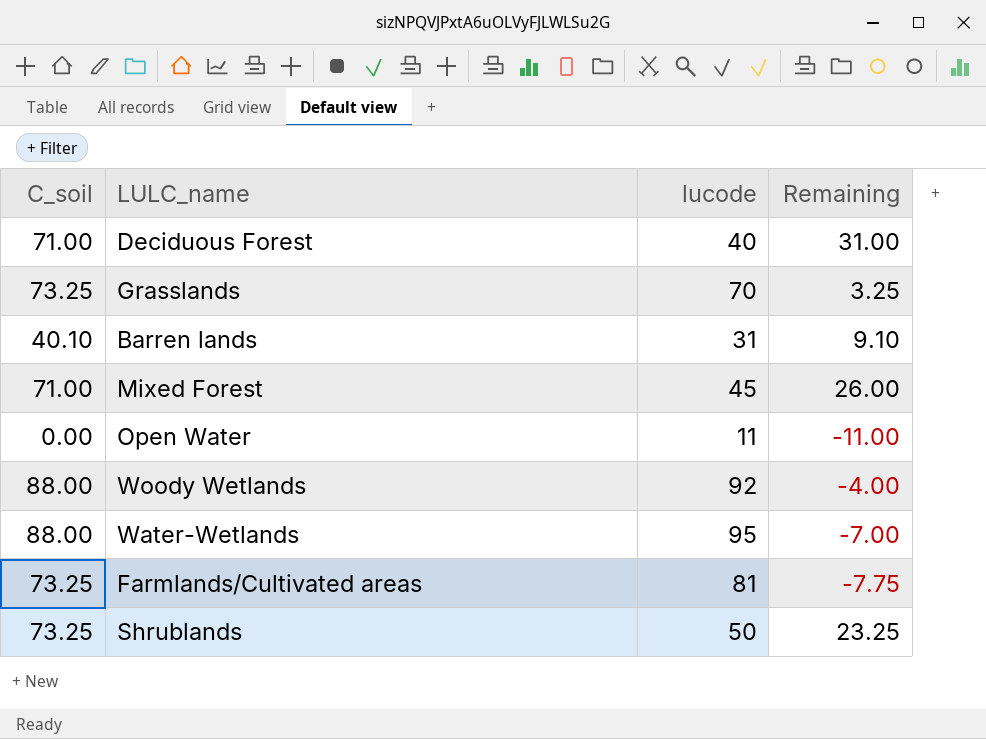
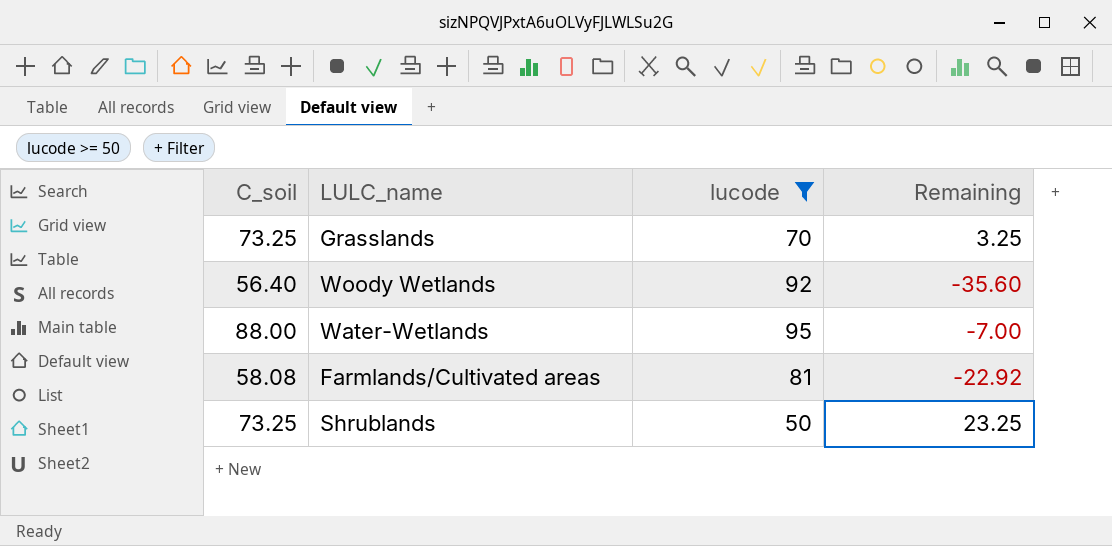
filter: none -> lucode >= 50
Woody Wetlands | C_soil: 88.00 -> 56.40
Woody Wetlands | Remaining: -4.00 -> -35.60
Farmlands/Cultivated areas | C_soil: 73.25 -> 58.08
Farmlands/Cultivated areas | Remaining: -7.75 -> -22.92

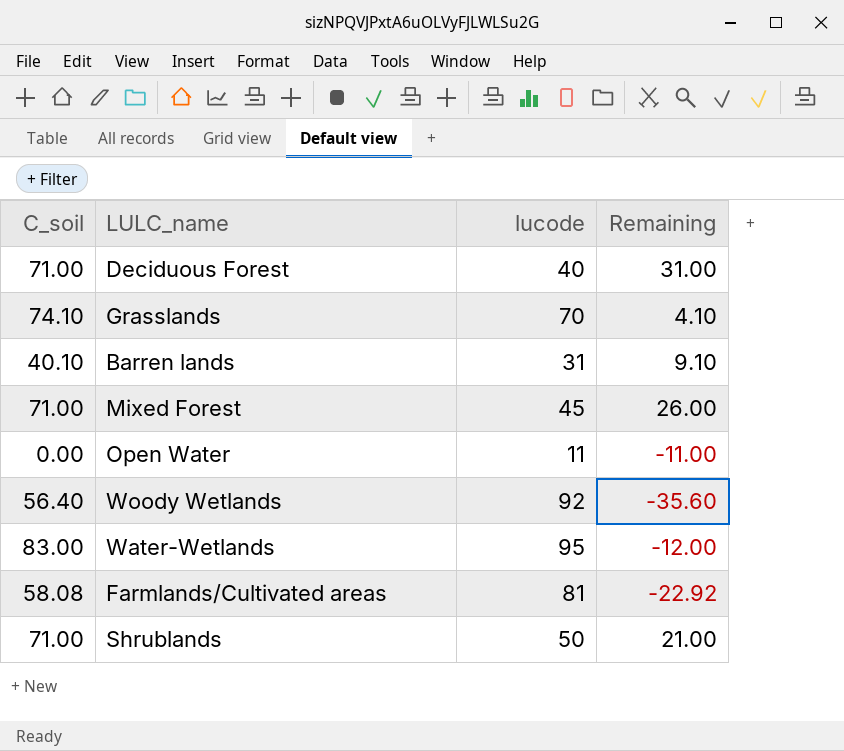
filter: lucode >= 50 -> none
Grasslands | C_soil: 73.25 -> 74.10
Grasslands | Remaining: 3.25 -> 4.10
Water-Wetlands | C_soil: 88.00 -> 83.00
Water-Wetlands | Remaining: -7.00 -> -12.00
Shrublands | C_soil: 73.25 -> 71.00
Shrublands | Remaining: 23.25 -> 21.00

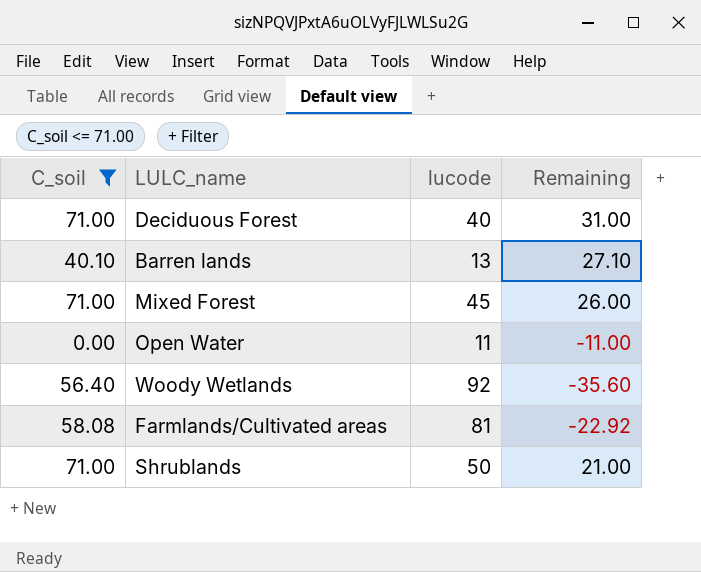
filter: none -> C_soil <= 71.00
Barren lands | lucode: 31 -> 13
Barren lands | Remaining: 9.10 -> 27.10

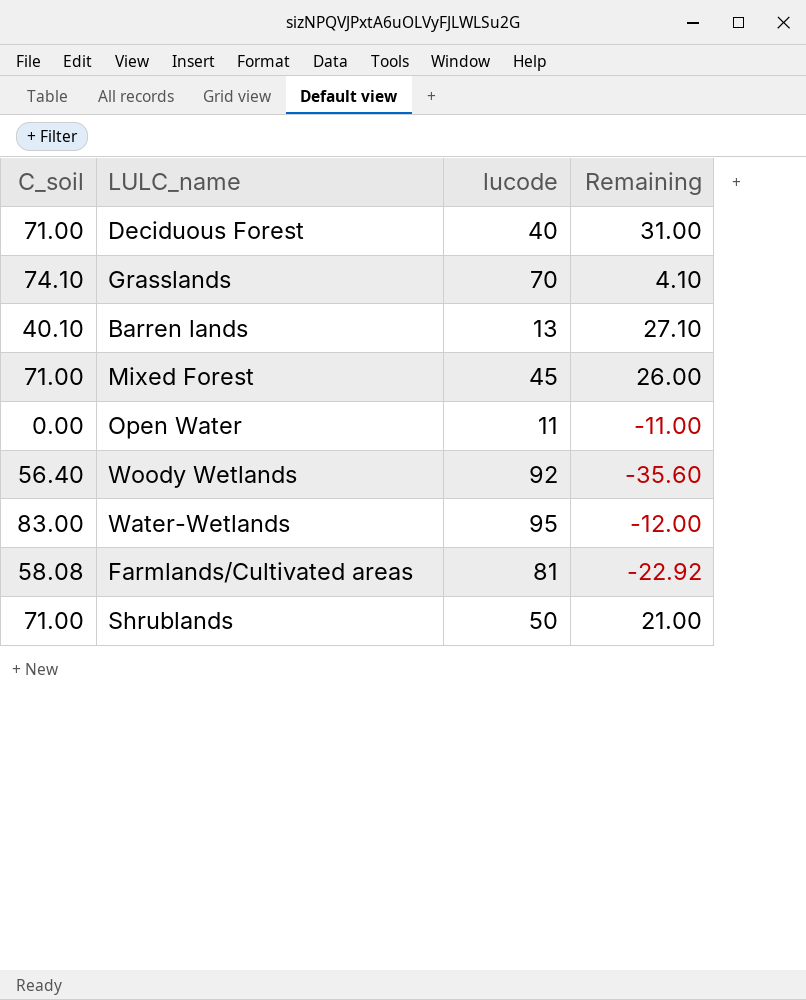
filter: C_soil <= 71.00 -> none

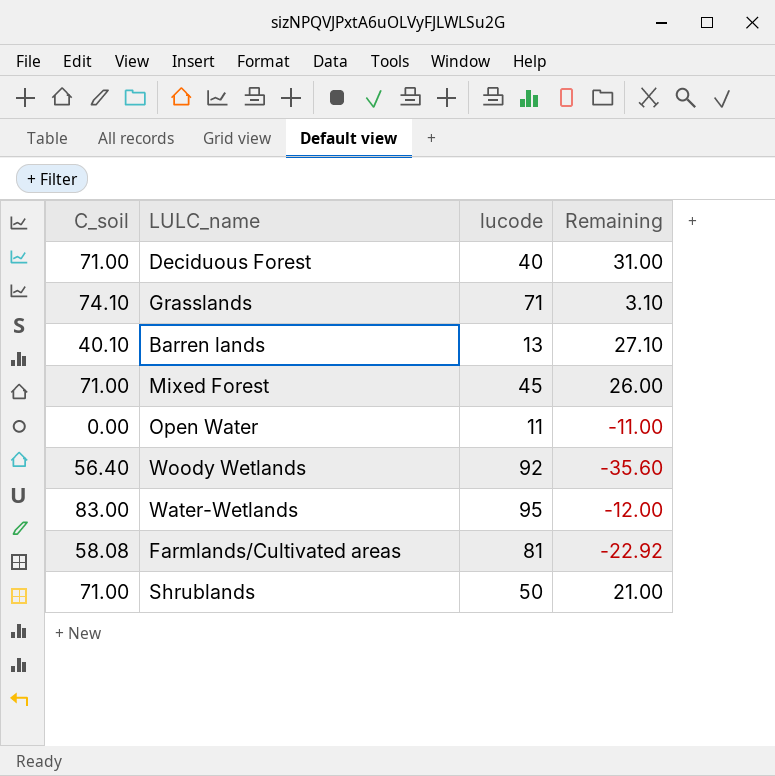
Grasslands | lucode: 70 -> 71
Grasslands | Remaining: 4.10 -> 3.10

